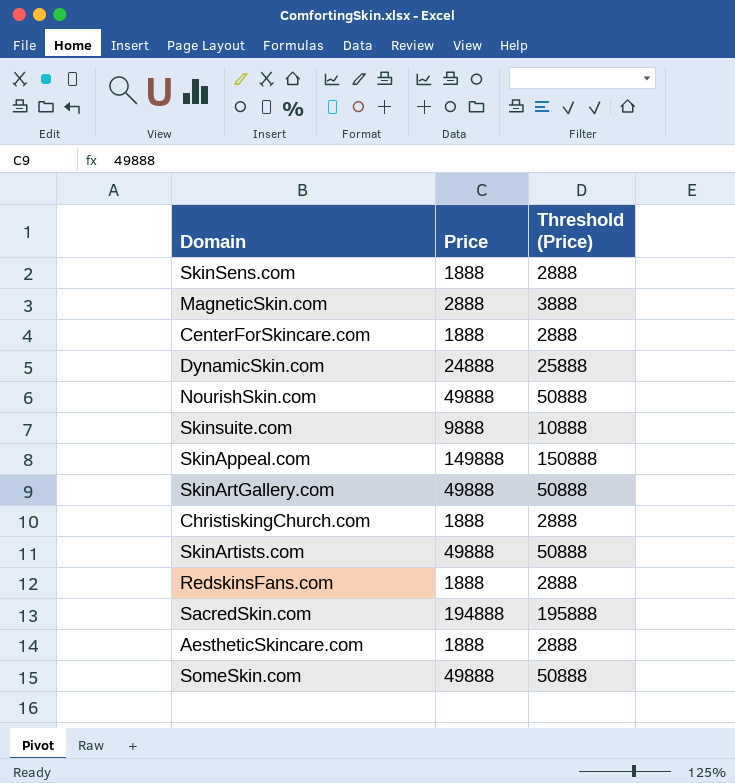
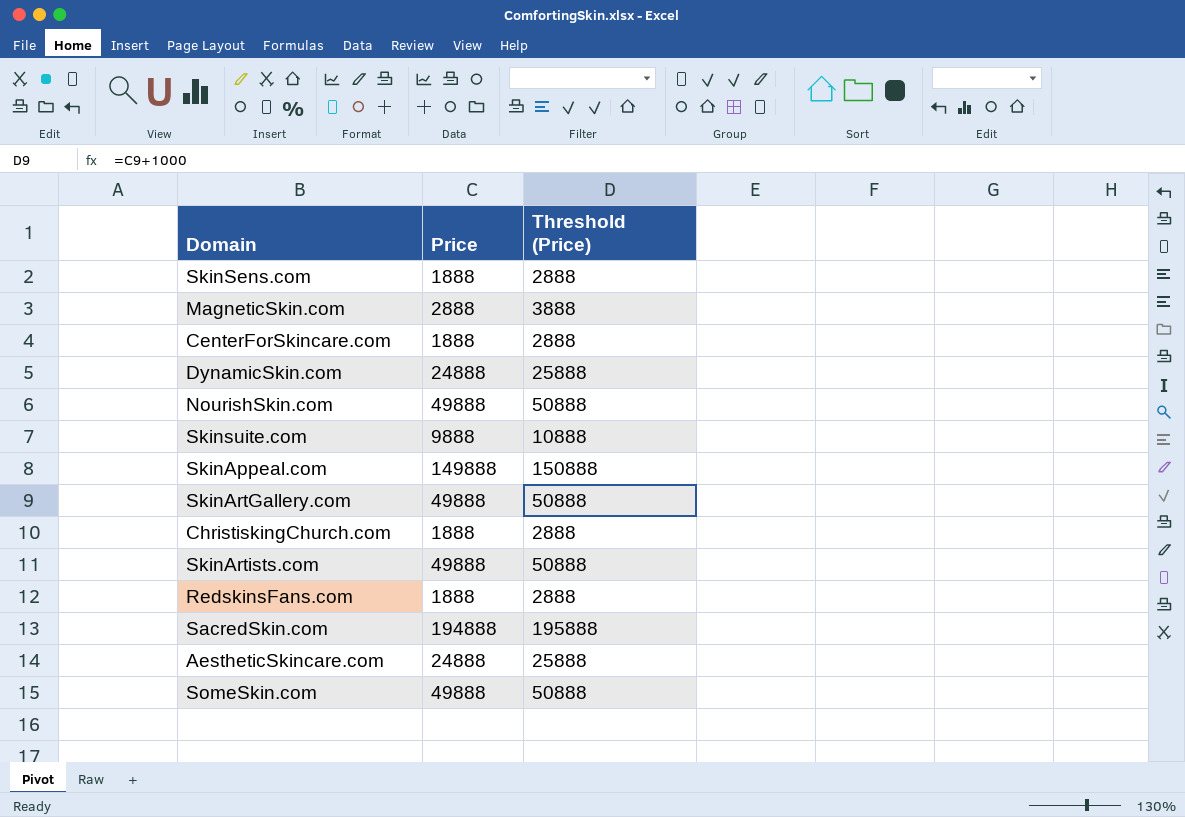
AestheticSkincare.com | Price: 1888 -> 24888
AestheticSkincare.com | Threshold (Price): 2888 -> 25888

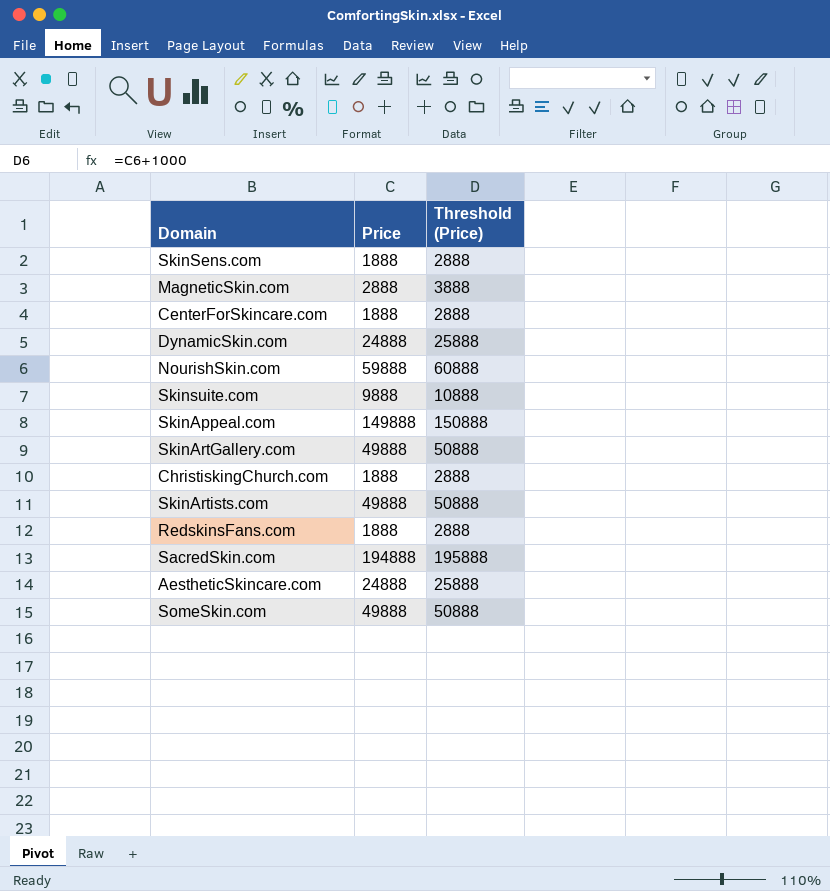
NourishSkin.com | Price: 49888 -> 59888
NourishSkin.com | Threshold (Price): 50888 -> 60888

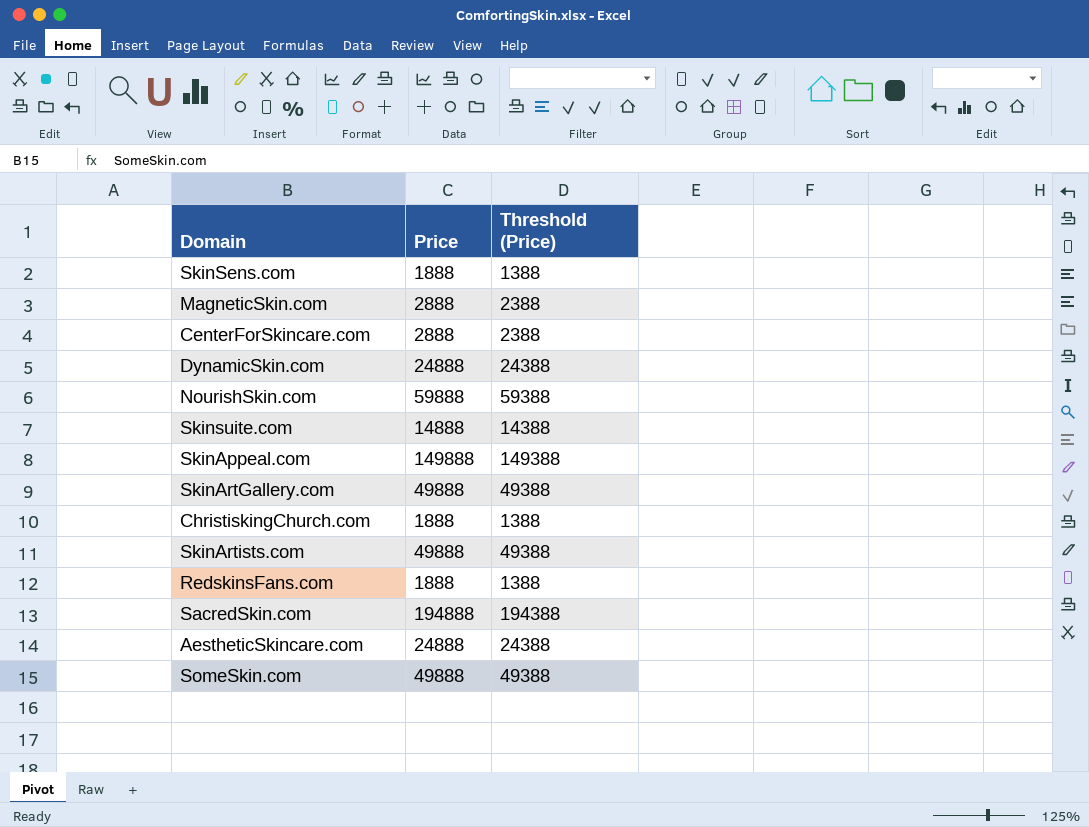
column Threshold (Price) | formula: [Price] + 1000 -> [Price] - 500
CenterForSkincare.com | Price: 1888 -> 2888
Skinsuite.com | Price: 9888 -> 14888

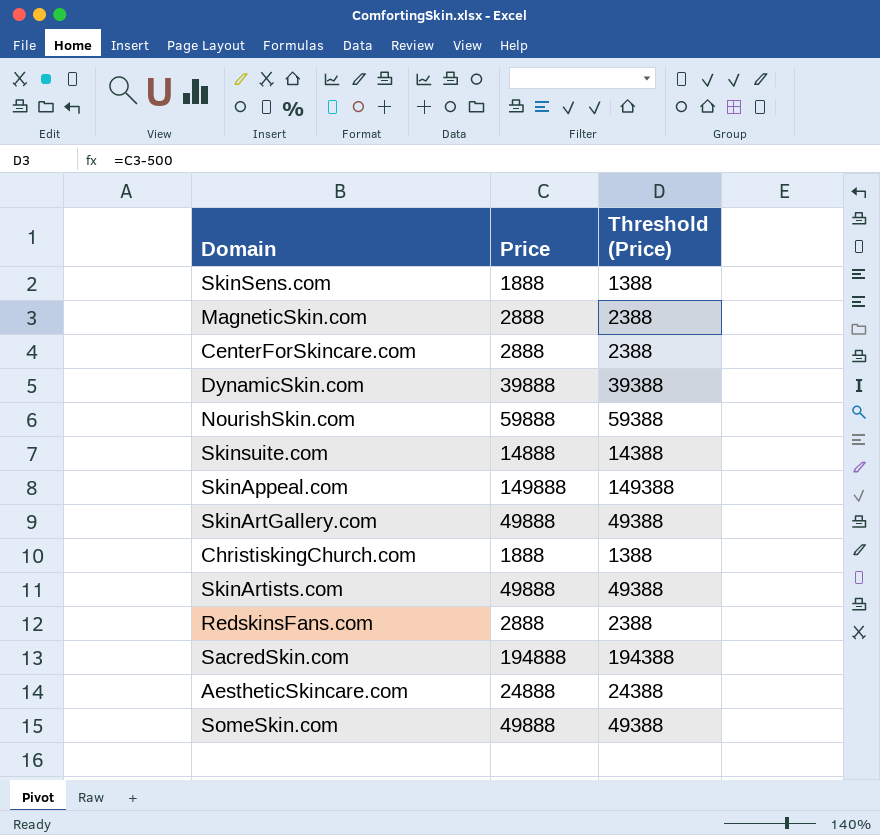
DynamicSkin.com | Price: 24888 -> 39888
DynamicSkin.com | Threshold (Price): 24388 -> 39388
RedskinsFans.com | Price: 1888 -> 2888
RedskinsFans.com | Threshold (Price): 1388 -> 2388

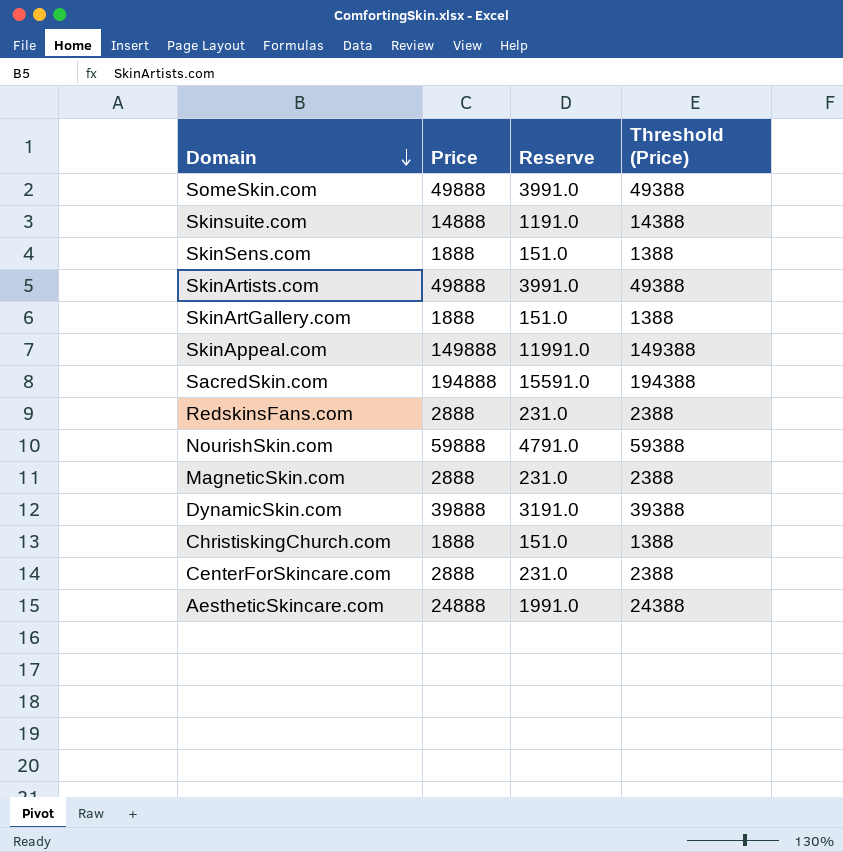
row order: none -> Domain descending
column Reserve | formula: none -> [Price] * 0.08
SkinArtGallery.com | Price: 49888 -> 1888
SkinArtGallery.com | Threshold (Price): 49388 -> 1388

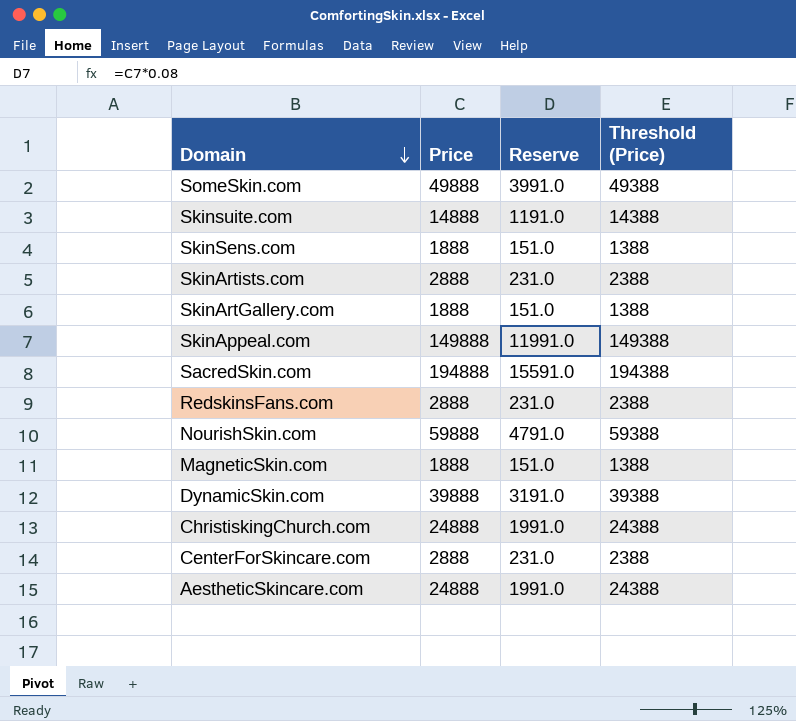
SkinArtists.com | Price: 49888 -> 2888
SkinArtists.com | Reserve: 3991.0 -> 231.0
SkinArtists.com | Threshold (Price): 49388 -> 2388
MagneticSkin.com | Price: 2888 -> 1888
MagneticSkin.com | Reserve: 231.0 -> 151.0
MagneticSkin.com | Threshold (Price): 2388 -> 1388
ChristiskingChurch.com | Price: 1888 -> 24888
ChristiskingChurch.com | Reserve: 151.0 -> 1991.0
ChristiskingChurch.com | Threshold (Price): 1388 -> 24388

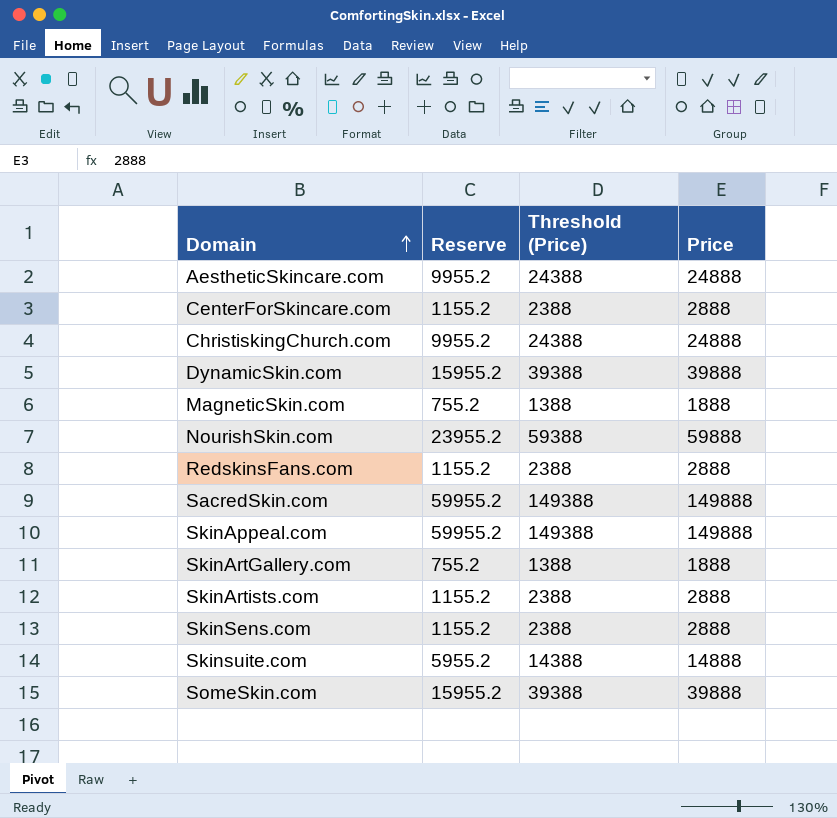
row order: Domain descending -> Domain ascending
column Reserve | formula: [Price] * 0.08 -> [Price] * 0.4
column Price | position: 2 -> 4
SacredSkin.com | Threshold (Price): 194388 -> 149388
SacredSkin.com | Price: 194888 -> 149888
SkinSens.com | Threshold (Price): 1388 -> 2388
SkinSens.com | Price: 1888 -> 2888
SomeSkin.com | Threshold (Price): 49388 -> 39388
SomeSkin.com | Price: 49888 -> 39888

